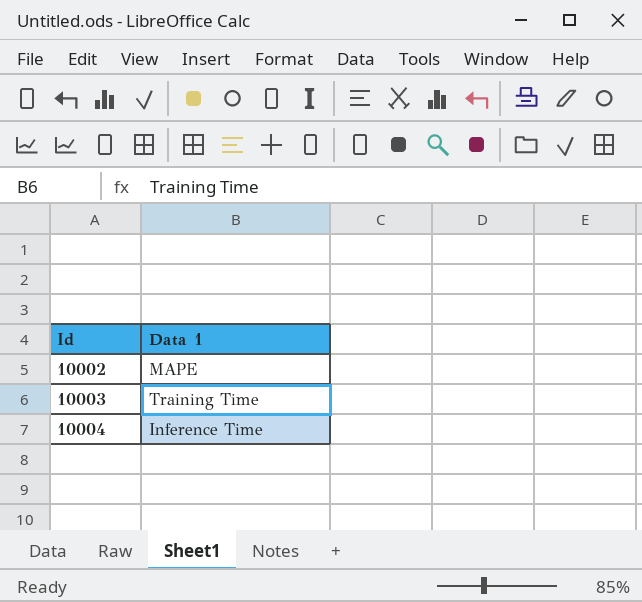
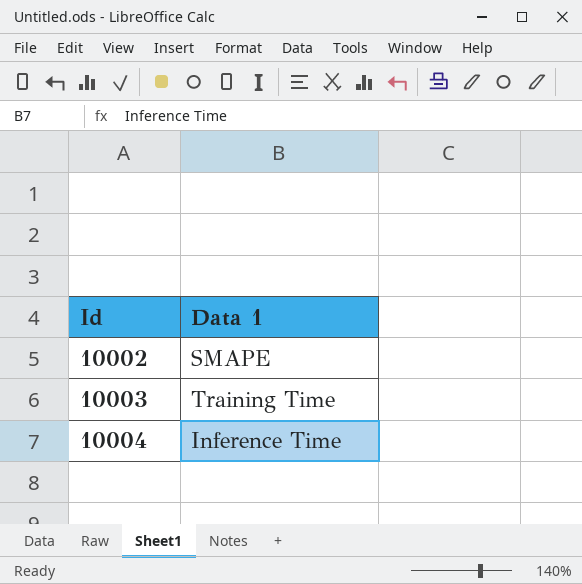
10002 | Data 1: MAPE -> SMAPE

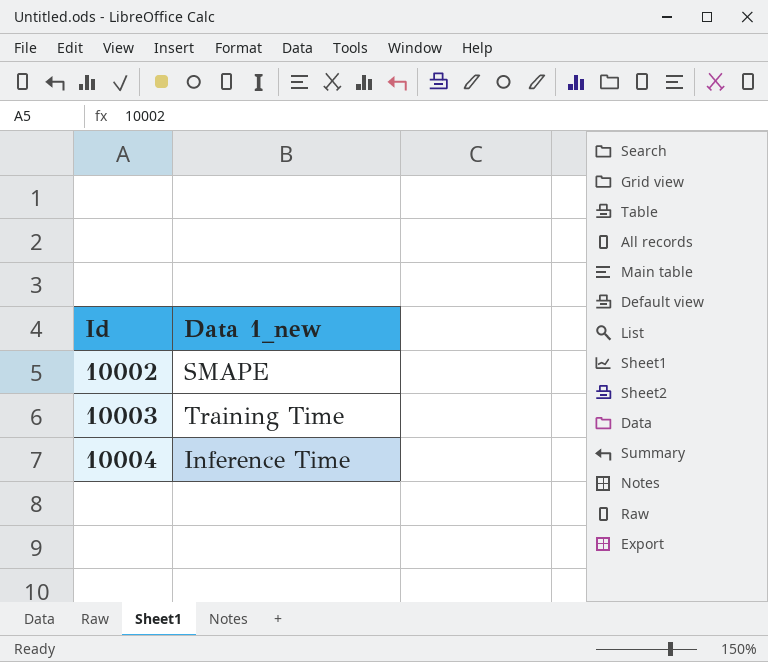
column name: Data 1 -> Data 1_new

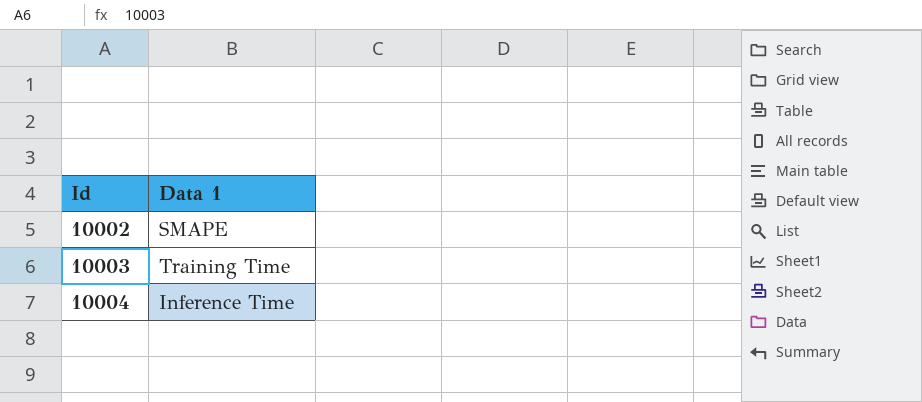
column name: Data 1_new -> Data 1

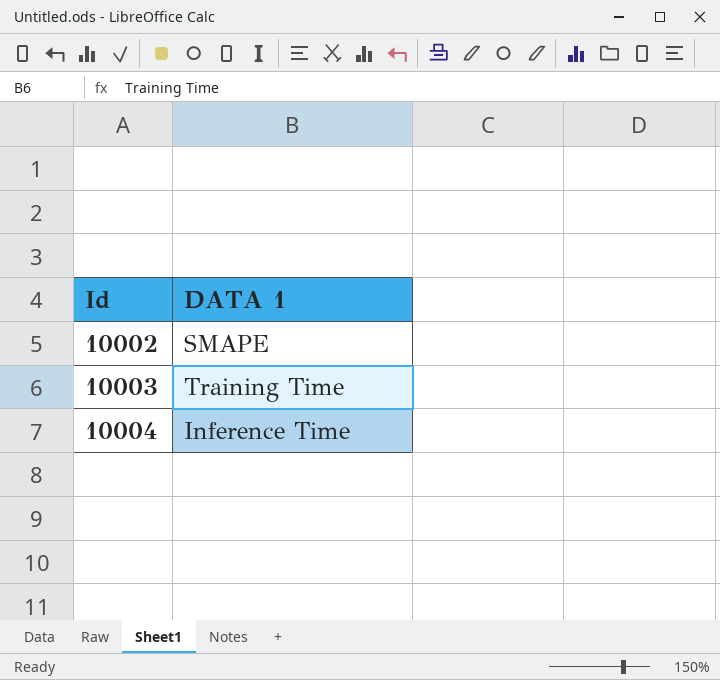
column name: Data 1 -> DATA 1

